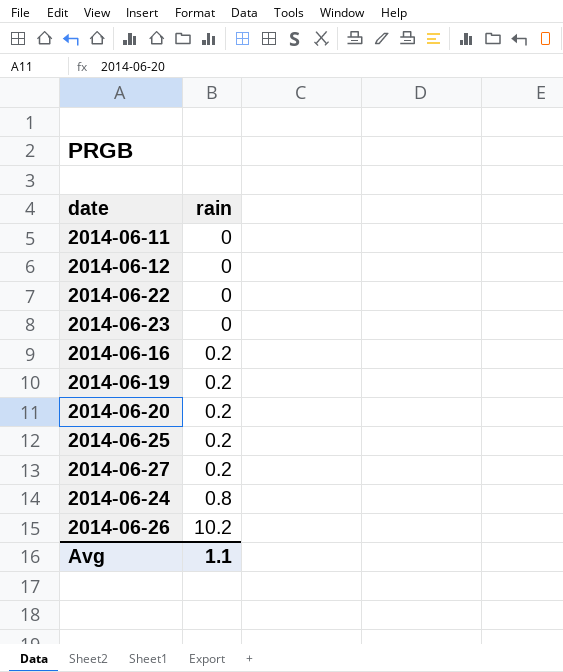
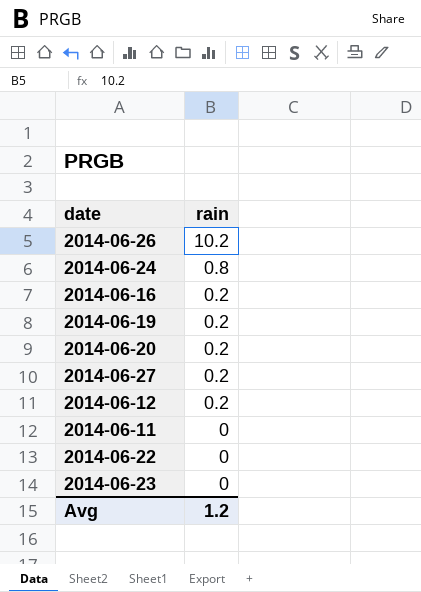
row order: rain ascending -> rain descending
row 2014-06-25: 0.2 -> none
2014-06-12 | rain: 0 -> 0.2
Avg | rain: 1.1 -> 1.2

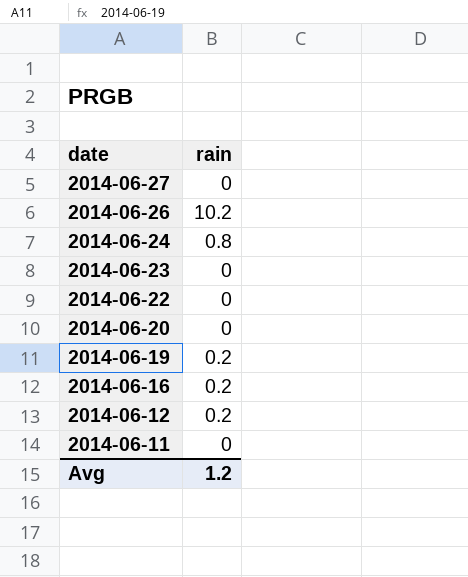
row order: rain descending -> date descending
2014-06-27 | rain: 0.2 -> 0
2014-06-20 | rain: 0.2 -> 0

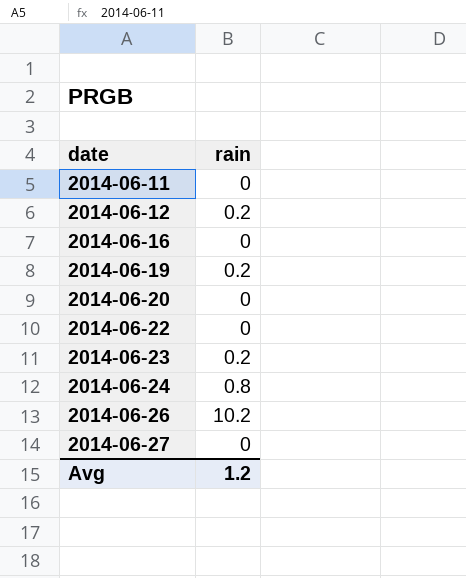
row order: date descending -> date ascending
2014-06-16 | rain: 0.2 -> 0
2014-06-23 | rain: 0 -> 0.2

